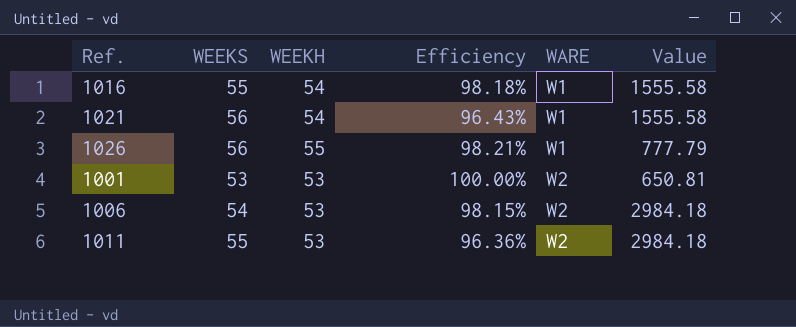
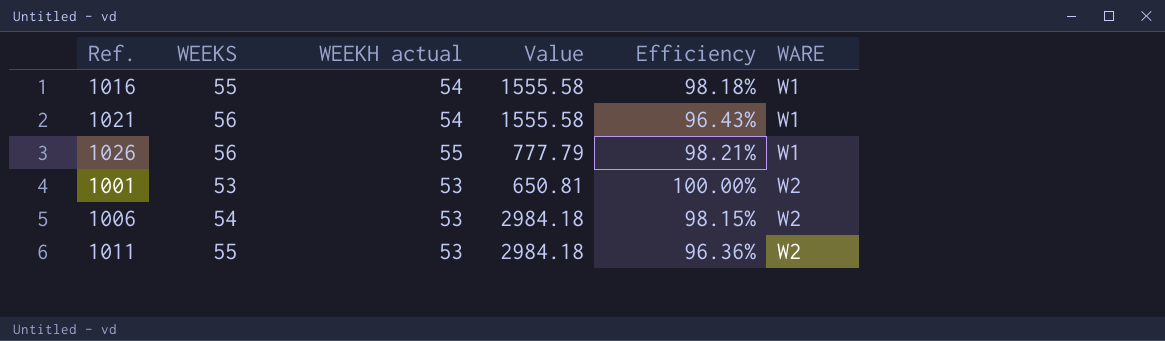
column name: WEEKH -> WEEKH actual
column Value | position: 6 -> 4

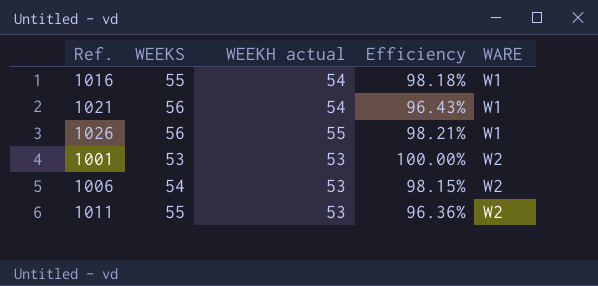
column Value | position: 4 -> none

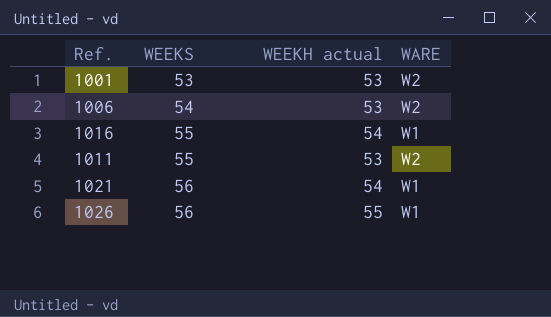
row order: WARE ascending -> WEEKS ascending
column Efficiency | formula: [WEEKH actual] / [WEEKS] -> none

